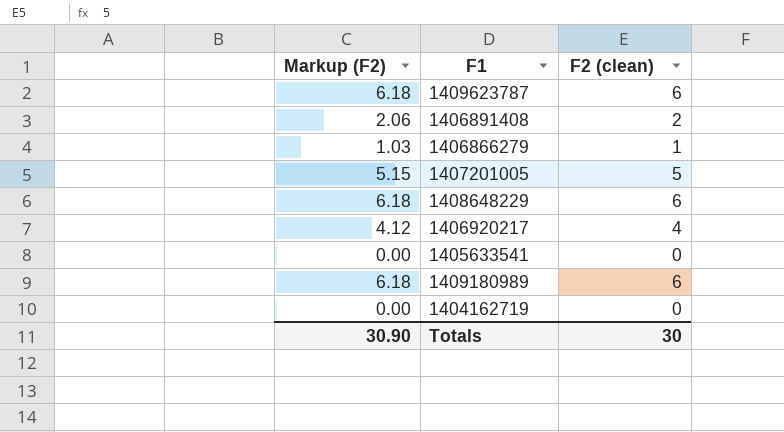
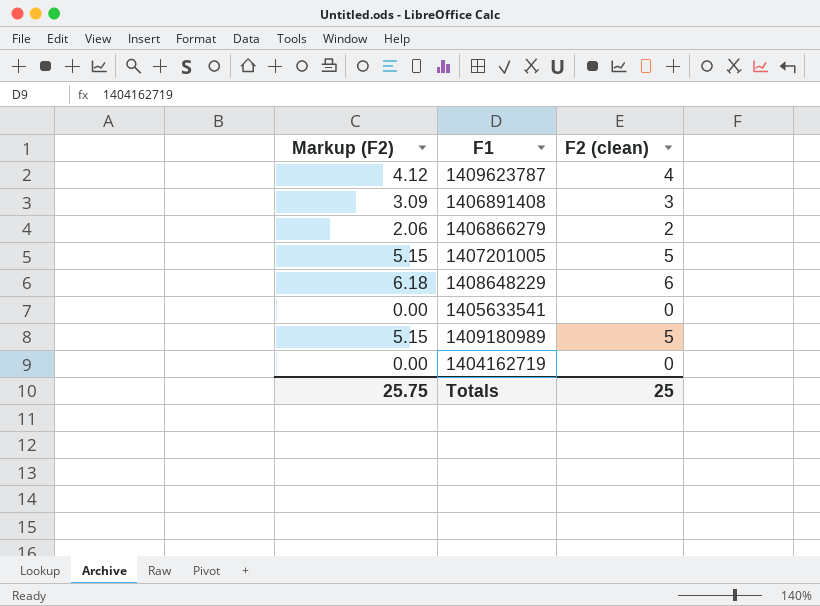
row 1406920217: 4.12 | 4 -> none
1409623787 | Markup (F2): 6.18 -> 4.12
1409623787 | F2 (clean): 6 -> 4
1406891408 | Markup (F2): 2.06 -> 3.09
1406891408 | F2 (clean): 2 -> 3
1406866279 | Markup (F2): 1.03 -> 2.06
1406866279 | F2 (clean): 1 -> 2
1409180989 | Markup (F2): 6.18 -> 5.15
1409180989 | F2 (clean): 6 -> 5
Totals | Markup (F2): 30.90 -> 25.75
Totals | F2 (clean): 30 -> 25

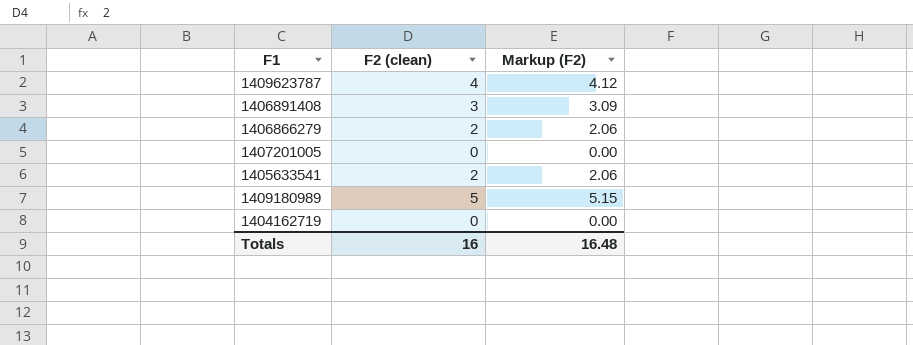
column Markup (F2) | position: 1 -> 3
row 1408648229: 6.18 | 6 -> none
1407201005 | F2 (clean): 5 -> 0
1407201005 | Markup (F2): 5.15 -> 0.00
1405633541 | F2 (clean): 0 -> 2
1405633541 | Markup (F2): 0.00 -> 2.06
Totals | F2 (clean): 25 -> 16
Totals | Markup (F2): 25.75 -> 16.48

